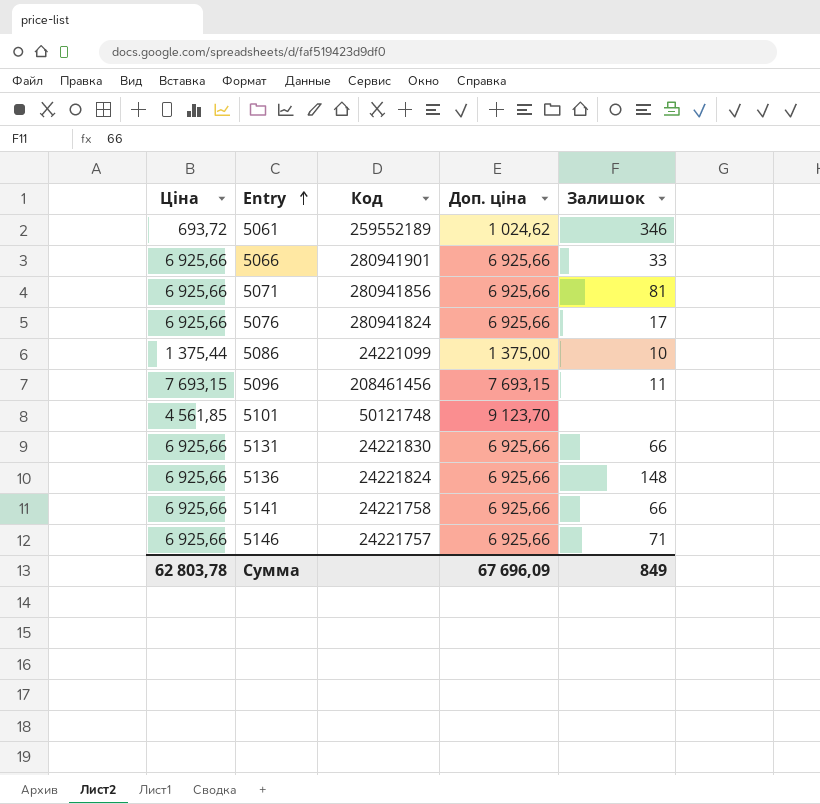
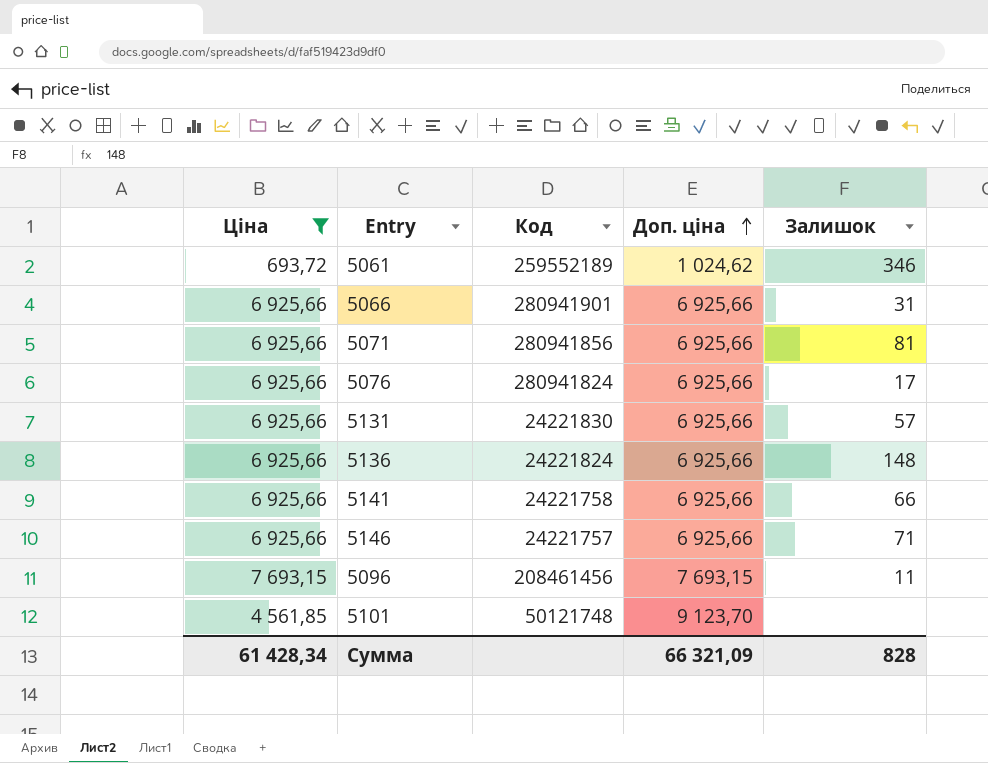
filter: none -> Ціна != 1 375,44
row order: Entry ascending -> Доп. ціна ascending
5066 | Залишок: 33 -> 31
5131 | Залишок: 66 -> 57
Сумма | Ціна: 62 803,78 -> 61 428,34
Сумма | Доп. ціна: 67 696,09 -> 66 321,09
Сумма | Залишок: 849 -> 828

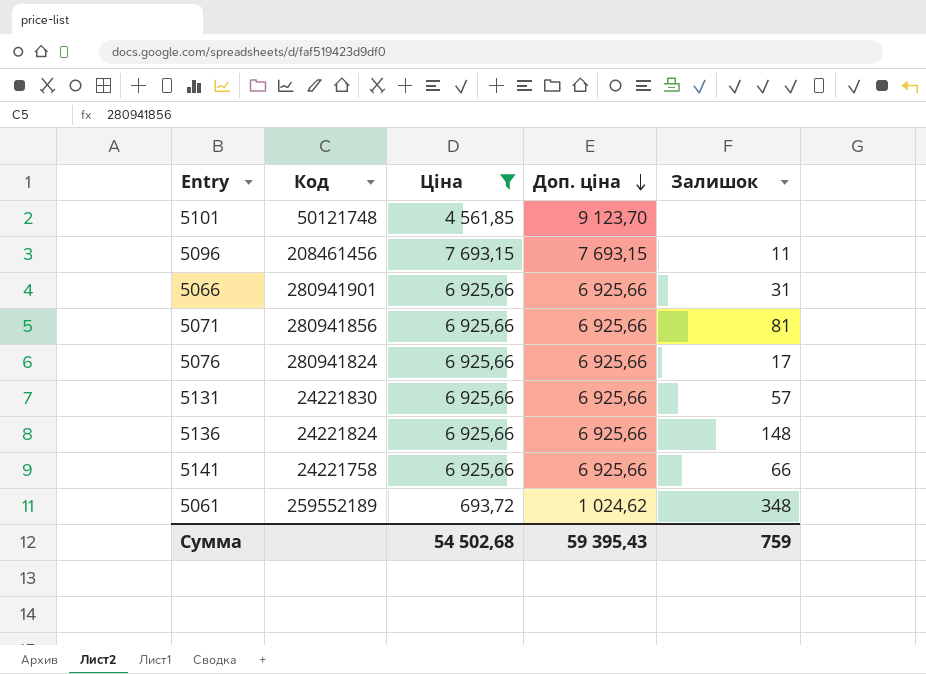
row order: Доп. ціна ascending -> Доп. ціна descending
column Ціна | position: 1 -> 3
row 5146: 6 925,66 | 24221757 | 6 925,66 | 71 -> none
5061 | Залишок: 346 -> 348
Сумма | Ціна: 61 428,34 -> 54 502,68
Сумма | Доп. ціна: 66 321,09 -> 59 395,43
Сумма | Залишок: 828 -> 759

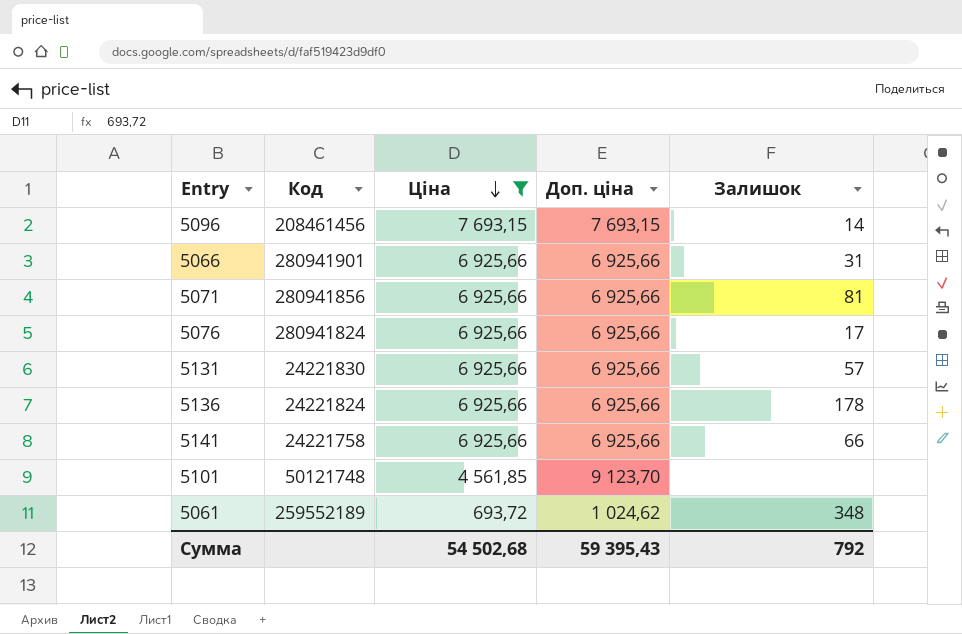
row order: Доп. ціна descending -> Ціна descending
5096 | Залишок: 11 -> 14
5136 | Залишок: 148 -> 178
Сумма | Залишок: 759 -> 792

